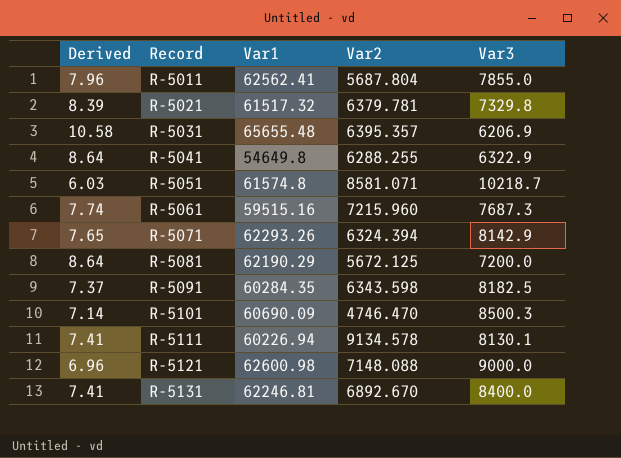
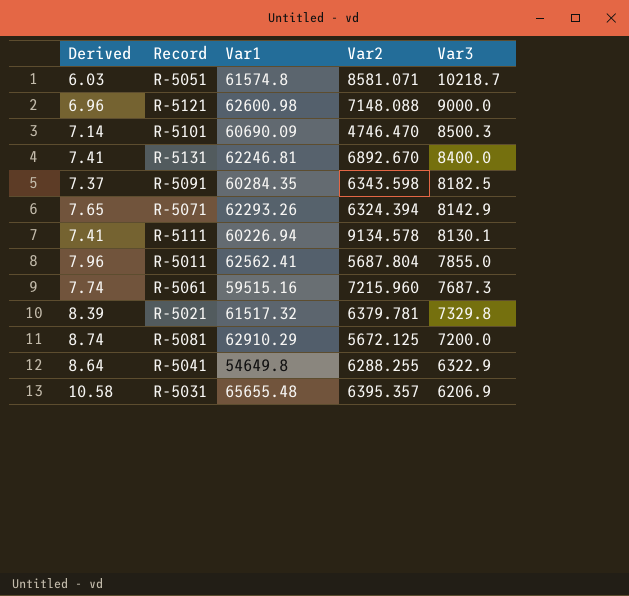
row order: Record ascending -> Var3 descending
R-5081 | Derived: 8.64 -> 8.74
R-5081 | Var1: 62190.29 -> 62910.29

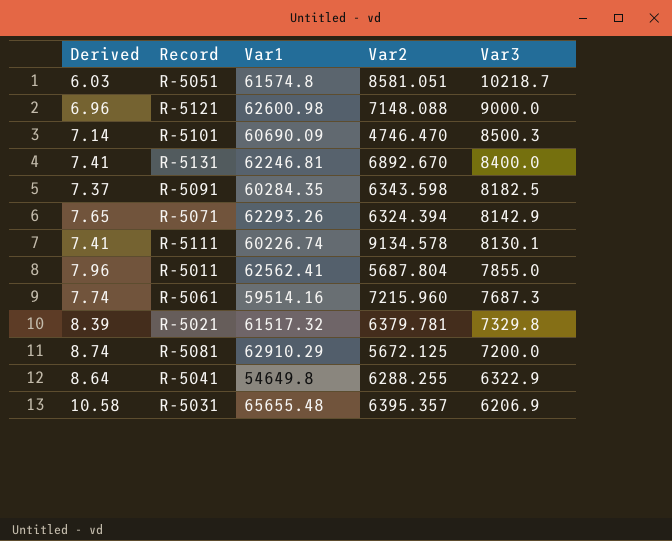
R-5051 | Var2: 8581.071 -> 8581.051
R-5111 | Var1: 60226.94 -> 60226.74
R-5061 | Var1: 59515.16 -> 59514.16

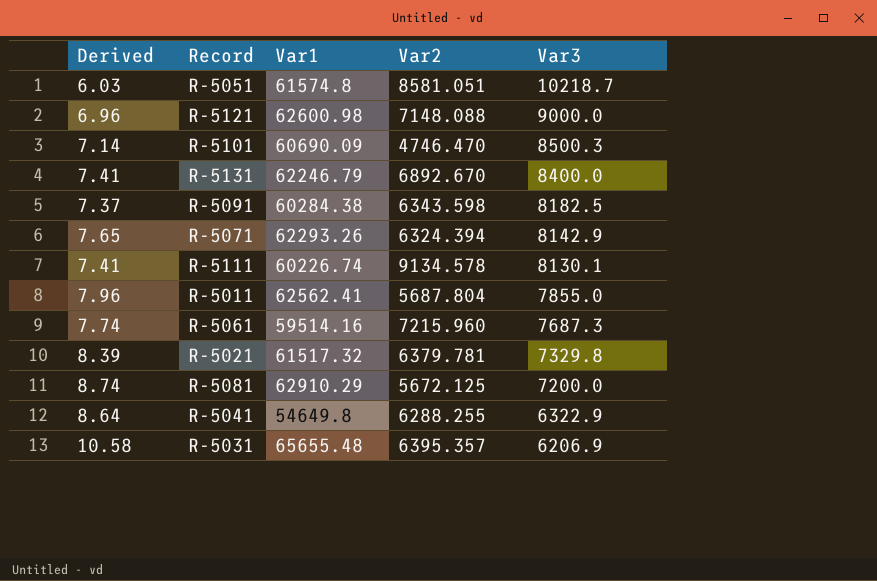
R-5131 | Var1: 62246.81 -> 62246.79
R-5091 | Var1: 60284.35 -> 60284.38

